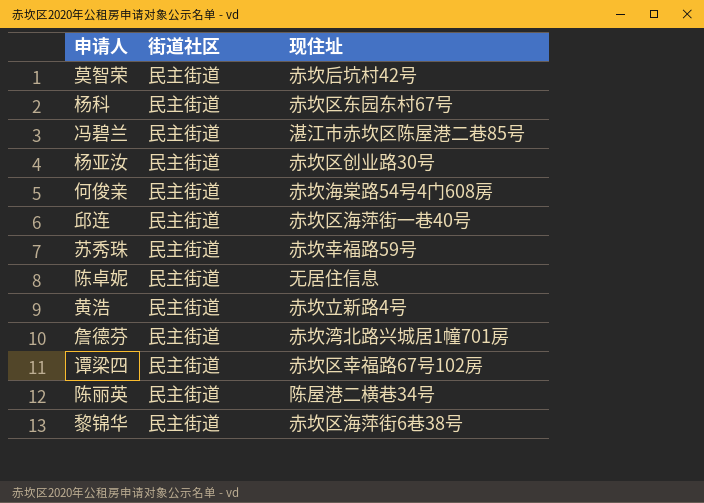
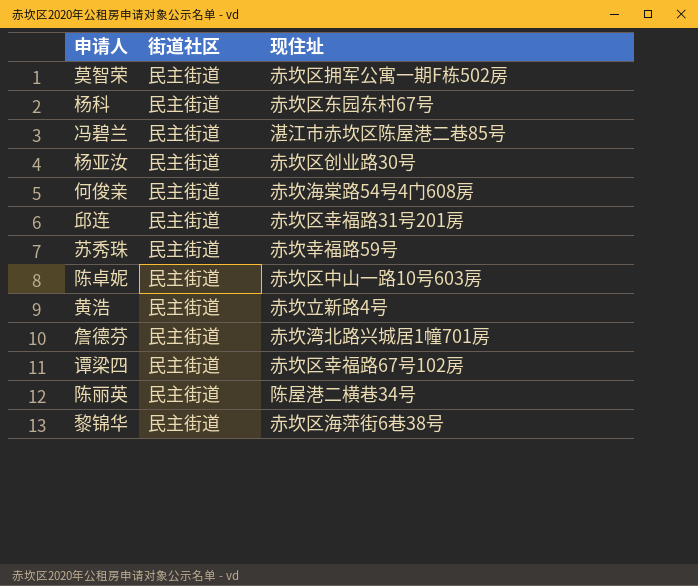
莫智荣 | 现住址: 赤坎后坑村42号 -> 赤坎区拥军公寓一期F栋502房
邱连 | 现住址: 赤坎区海萍街一巷40号 -> 赤坎区幸福路31号201房
陈卓妮 | 现住址: 无居住信息 -> 赤坎区中山一路10号603房

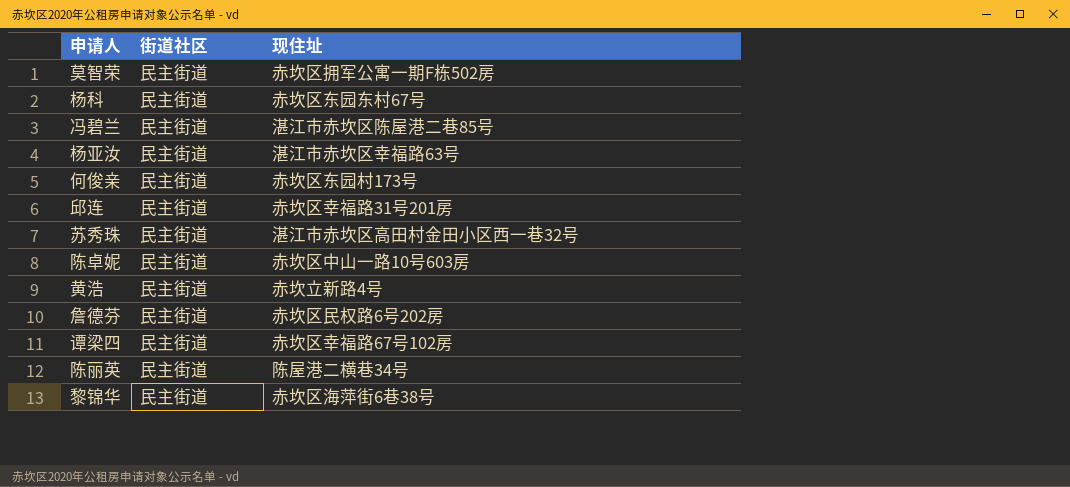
杨亚汝 | 现住址: 赤坎区创业路30号 -> 湛江市赤坎区幸福路63号
何俊亲 | 现住址: 赤坎海棠路54号4门608房 -> 赤坎区东园村173号
苏秀珠 | 现住址: 赤坎幸福路59号 -> 湛江市赤坎区高田村金田小区西一巷32号
詹德芬 | 现住址: 赤坎湾北路兴城居1幢701房 -> 赤坎区民权路6号202房

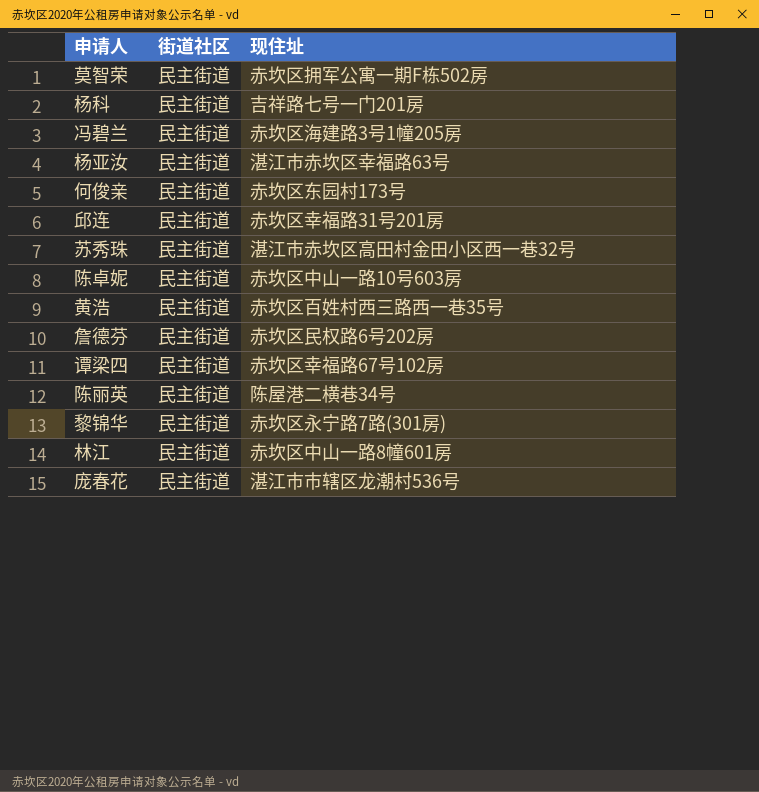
杨科 | 现住址: 赤坎区东园东村67号 -> 吉祥路七号一门201房
冯碧兰 | 现住址: 湛江市赤坎区陈屋港二巷85号 -> 赤坎区海建路3号1幢205房
黄浩 | 现住址: 赤坎立新路4号 -> 赤坎区百姓村西三路西一巷35号
黎锦华 | 现住址: 赤坎区海萍街6巷38号 -> 赤坎区永宁路7路(301房)
row 林江: none -> 民主街道 | 赤坎区中山一路8幢601房
row 庞春花: none -> 民主街道 | 湛江市市辖区龙潮村536号

